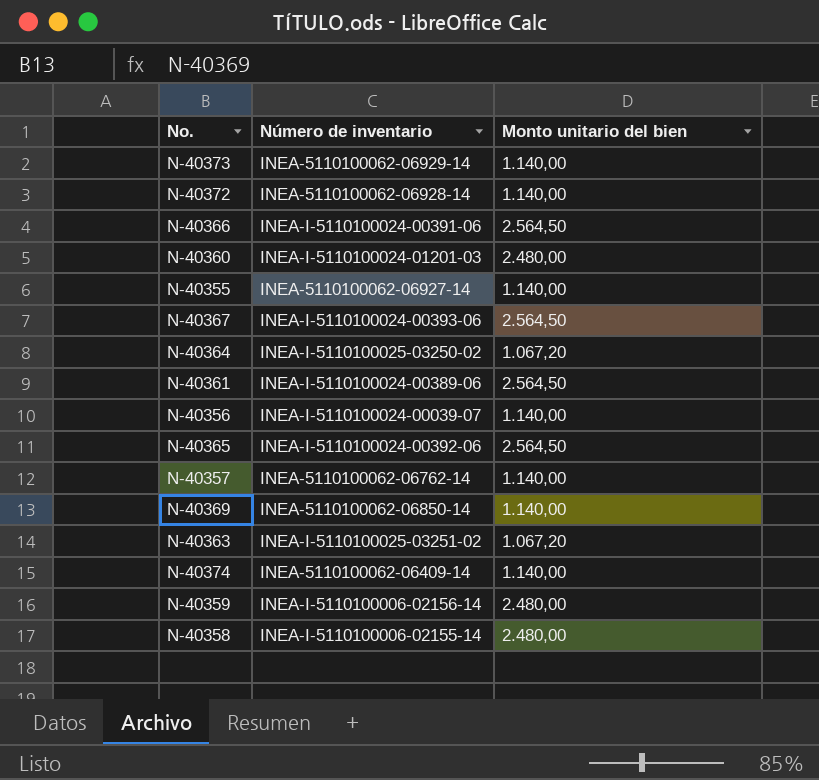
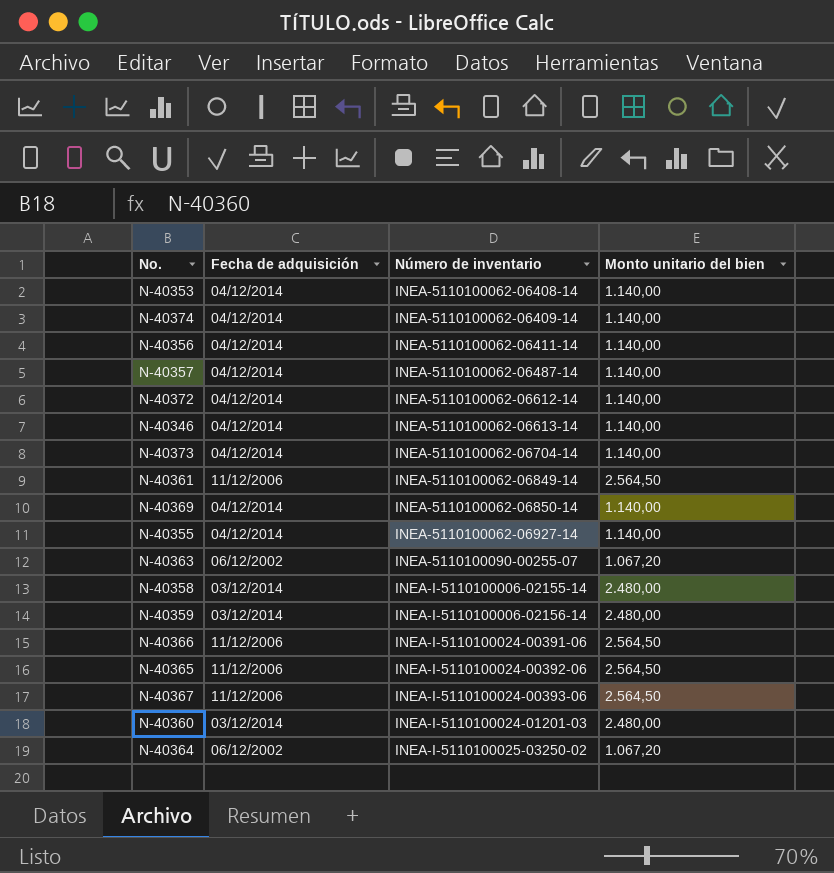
row order: none -> Número de inventario ascending
column Fecha de adquisición | position: none -> 2
row N-40353: none -> 04/12/2014 | INEA-5110100062-06408-14 | 1.140,00
N-40356 | Número de inventario: INEA-I-5110100024-00039-07 -> INEA-5110100062-06411-14
N-40357 | Número de inventario: INEA-5110100062-06762-14 -> INEA-5110100062-06487-14
N-40372 | Número de inventario: INEA-5110100062-06928-14 -> INEA-5110100062-06612-14
row N-40346: none -> 04/12/2014 | INEA-5110100062-06613-14 | 1.140,00
N-40373 | Número de inventario: INEA-5110100062-06929-14 -> INEA-5110100062-06704-14
N-40361 | Número de inventario: INEA-I-5110100024-00389-06 -> INEA-5110100062-06849-14
N-40363 | Número de inventario: INEA-I-5110100025-03251-02 -> INEA-5110100090-00255-07

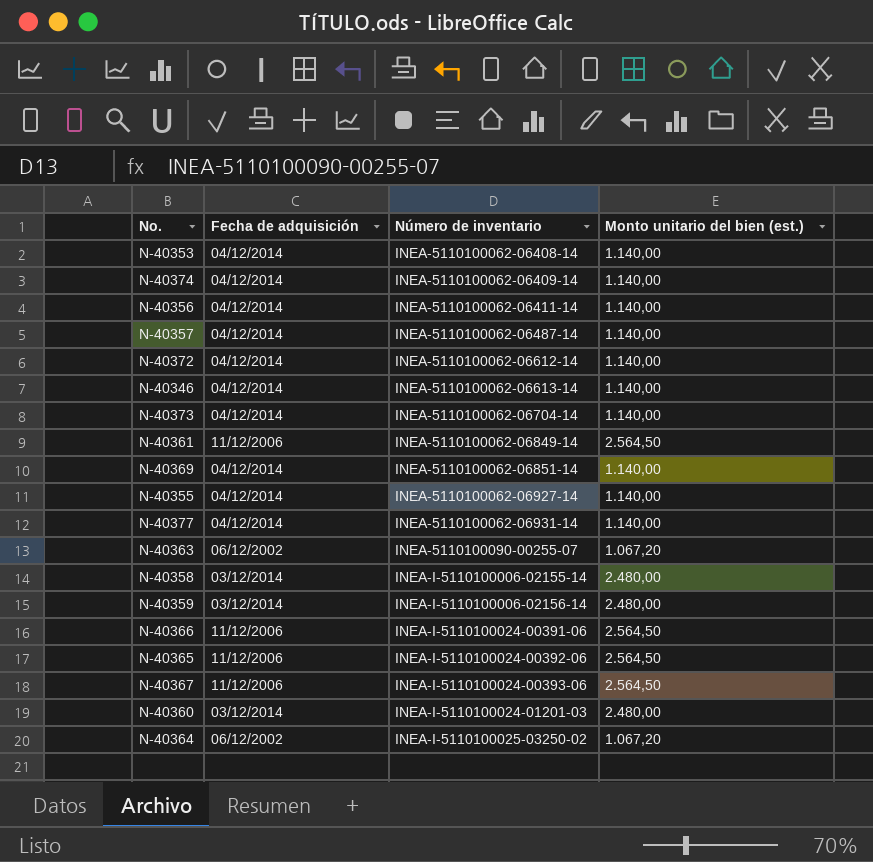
column name: Monto unitario del bien -> Monto unitario del bien (est.)
N-40369 | Número de inventario: INEA-5110100062-06850-14 -> INEA-5110100062-06851-14
row N-40377: none -> 04/12/2014 | INEA-5110100062-06931-14 | 1.140,00

